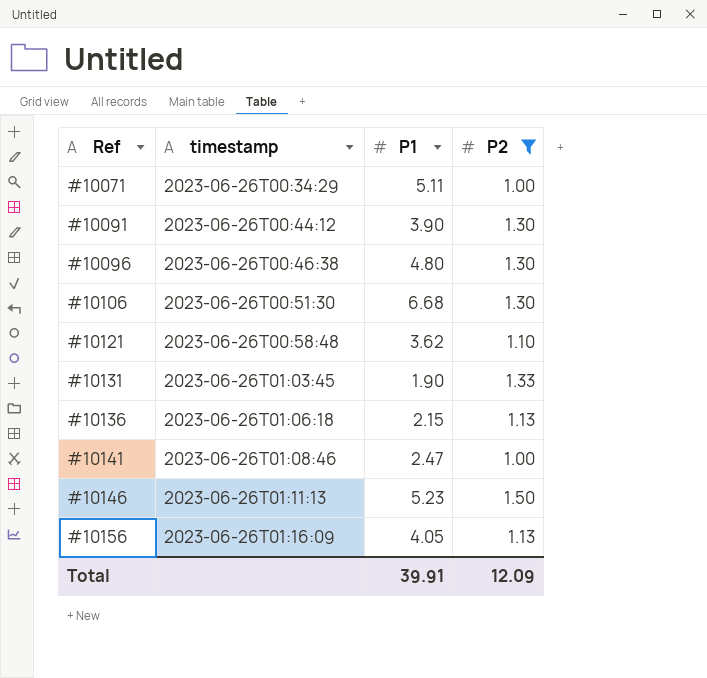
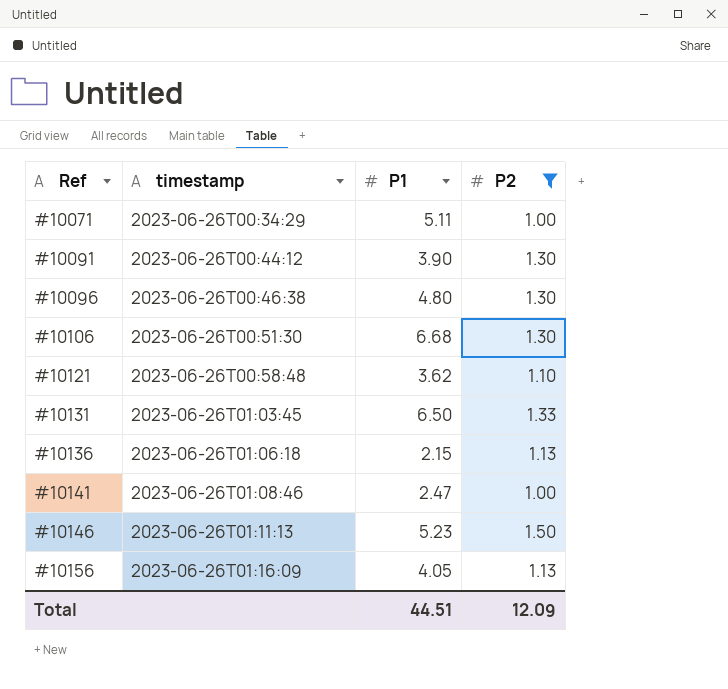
#10131 | P1: 1.90 -> 6.50
Total | P1: 39.91 -> 44.51

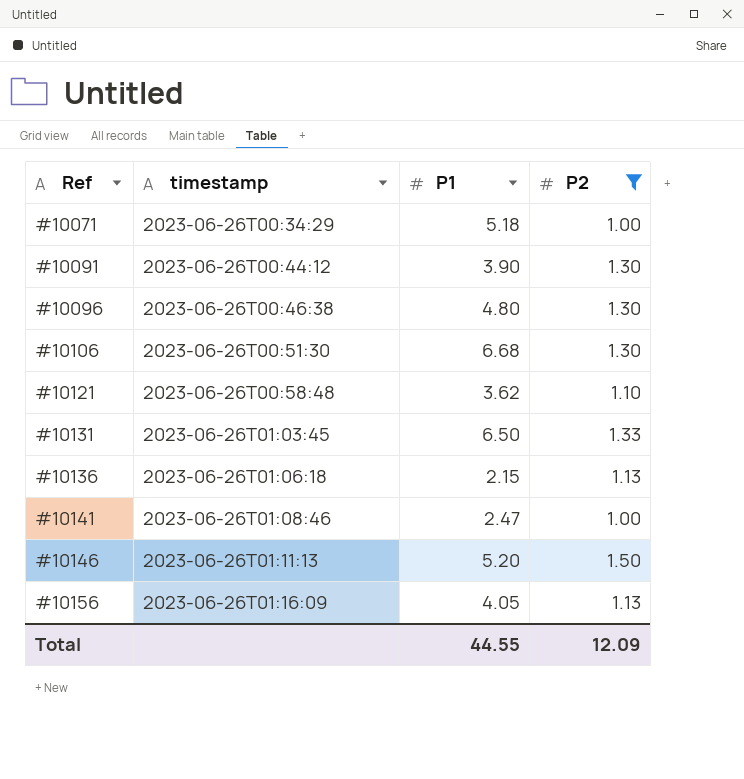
#10071 | P1: 5.11 -> 5.18
#10146 | P1: 5.23 -> 5.20
Total | P1: 44.51 -> 44.55

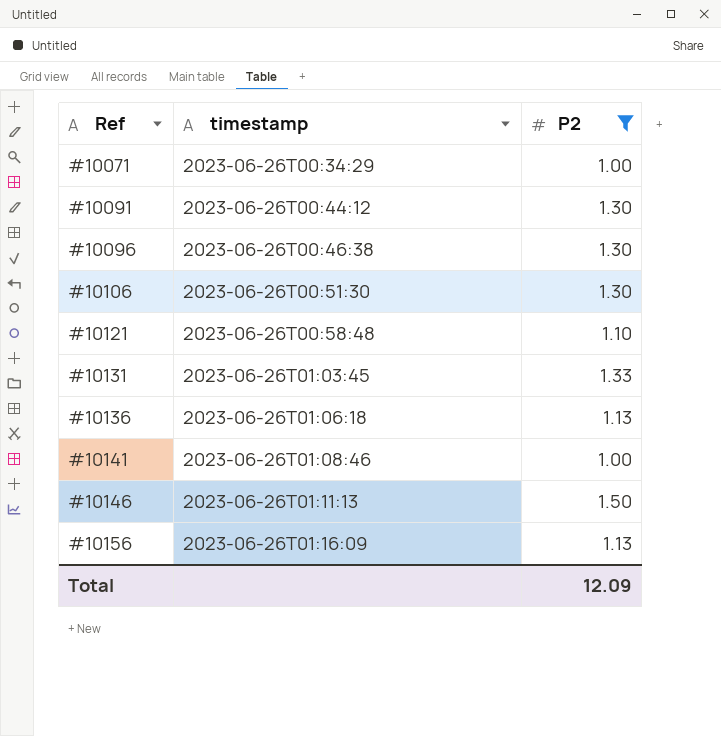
column P1 | position: 3 -> none

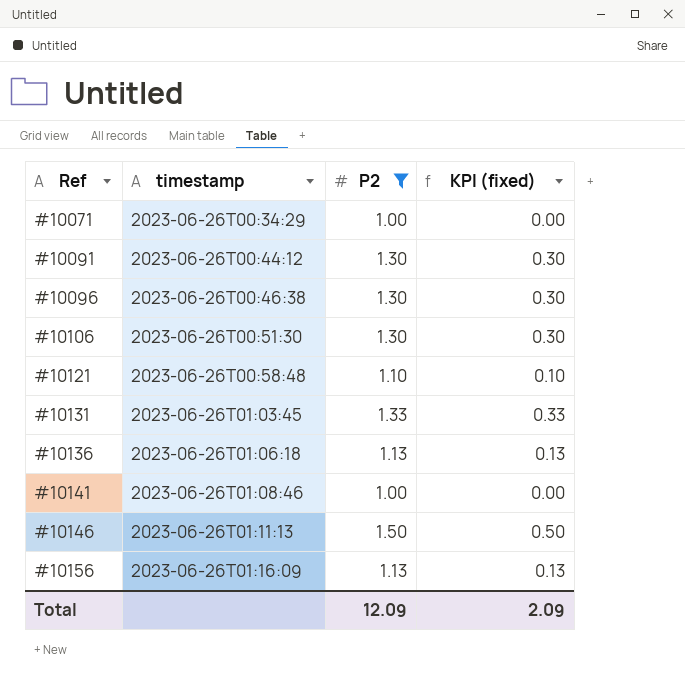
column KPI (fixed) | formula: none -> [P2] - 1

